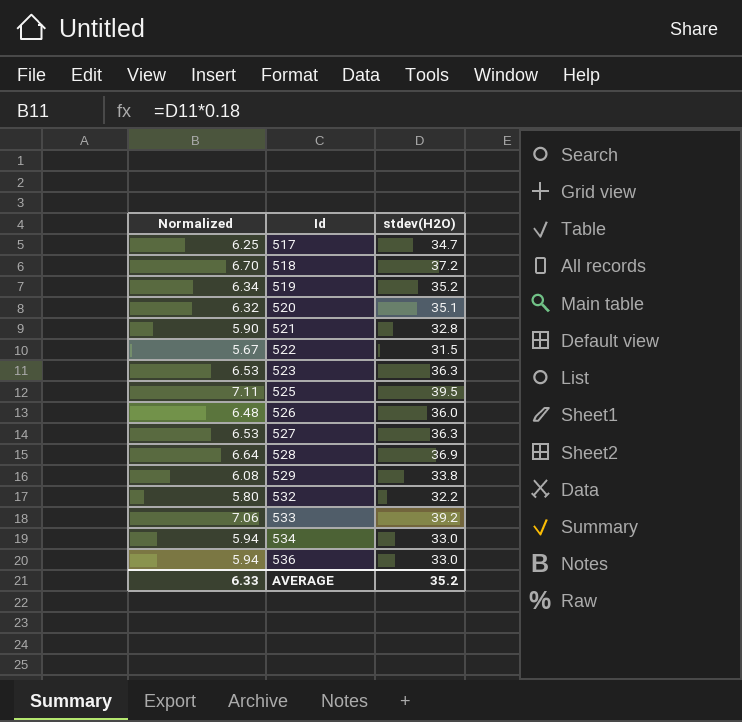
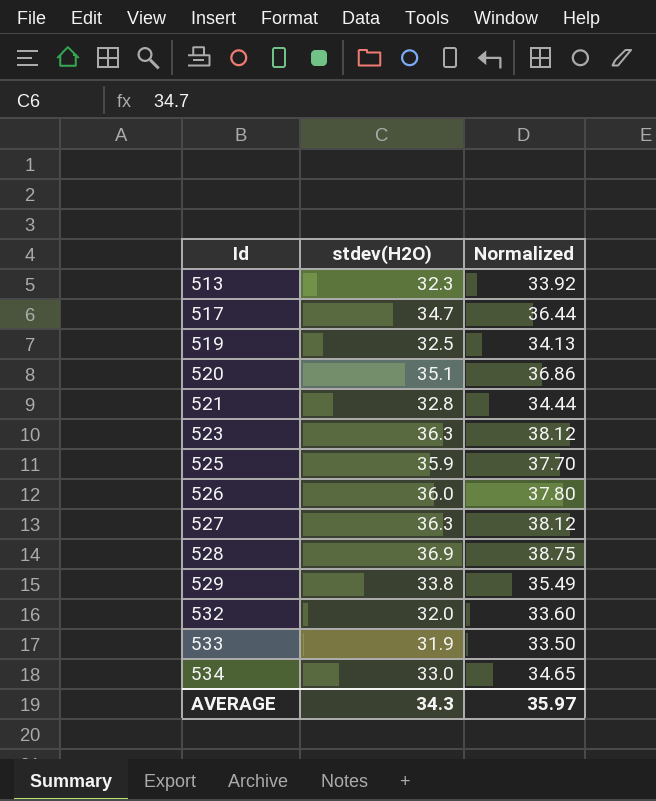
column Normalized | formula: [stdev(H2O)] * 0.18 -> [stdev(H2O)] * 1.05
column Normalized | position: 1 -> 3
row 518: 6.70 | 37.2 -> none
row 522: 5.67 | 31.5 -> none
row 536: 5.94 | 33.0 -> none
row 513: none -> 32.3 | 33.92
519 | stdev(H2O): 35.2 -> 32.5
525 | stdev(H2O): 39.5 -> 35.9
532 | stdev(H2O): 32.2 -> 32.0
533 | stdev(H2O): 39.2 -> 31.9
AVERAGE | stdev(H2O): 35.2 -> 34.3
AVERAGE | Normalized: 6.33 -> 35.97

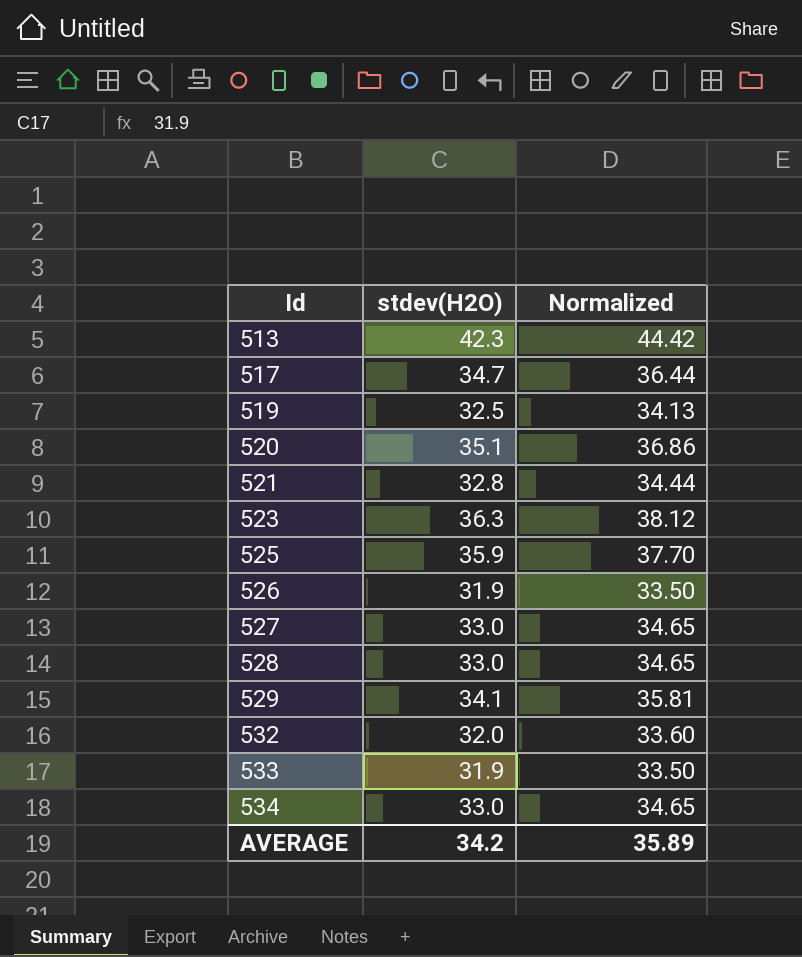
513 | stdev(H2O): 32.3 -> 42.3
513 | Normalized: 33.92 -> 44.42
526 | stdev(H2O): 36.0 -> 31.9
526 | Normalized: 37.80 -> 33.50
527 | stdev(H2O): 36.3 -> 33.0
527 | Normalized: 38.12 -> 34.65
528 | stdev(H2O): 36.9 -> 33.0
528 | Normalized: 38.75 -> 34.65
529 | stdev(H2O): 33.8 -> 34.1
529 | Normalized: 35.49 -> 35.81
AVERAGE | stdev(H2O): 34.3 -> 34.2
AVERAGE | Normalized: 35.97 -> 35.89

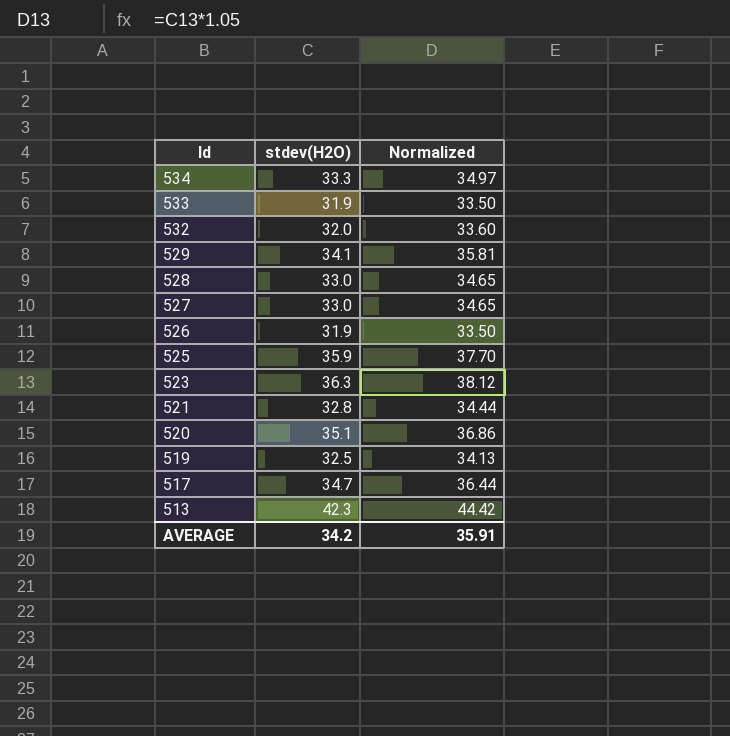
row order: Id ascending -> Id descending
534 | stdev(H2O): 33.0 -> 33.3
534 | Normalized: 34.65 -> 34.97
AVERAGE | Normalized: 35.89 -> 35.91

